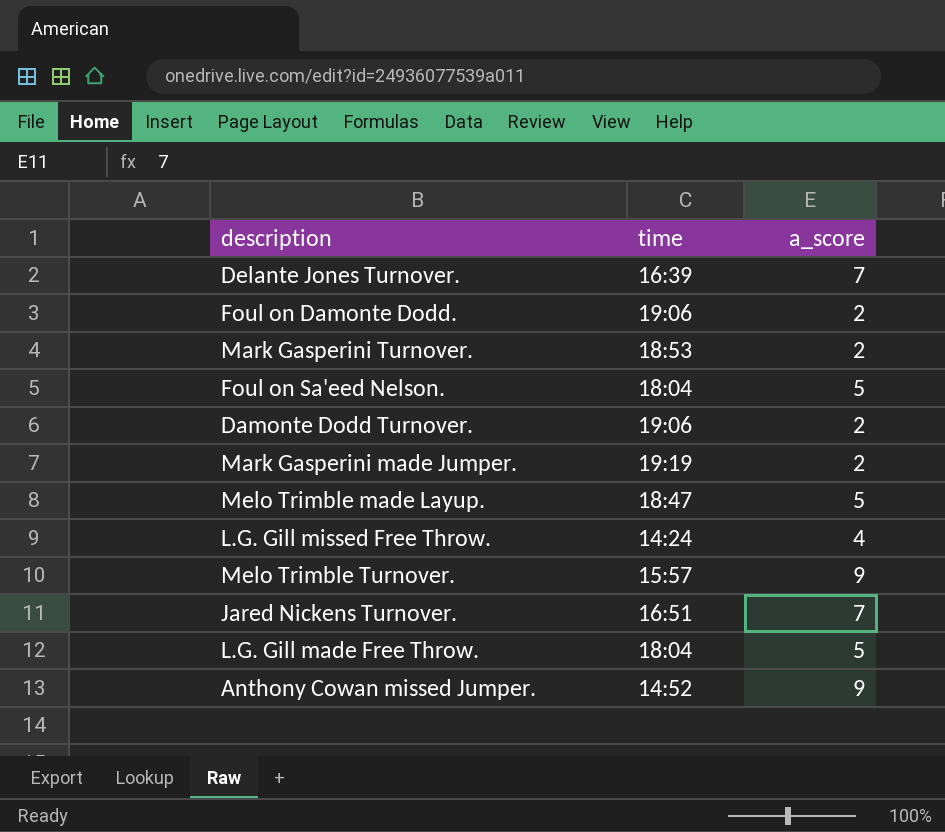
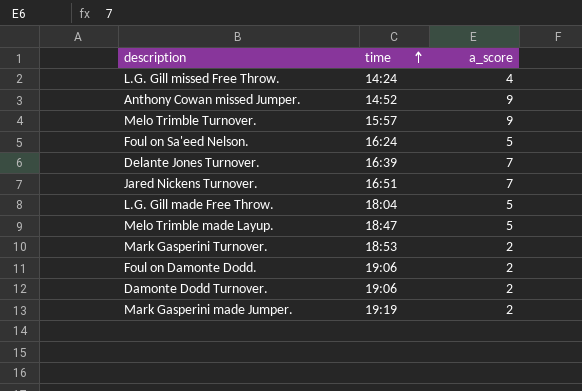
row order: none -> time ascending
Foul on Sa'eed Nelson. | time: 18:04 -> 16:24

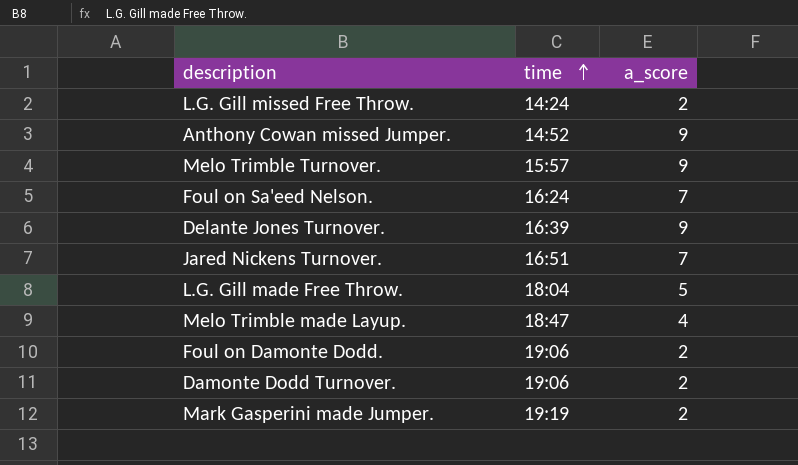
row Mark Gasperini Turnover.: 18:53 | 2 -> none
L.G. Gill missed Free Throw. | a_score: 4 -> 2
Foul on Sa'eed Nelson. | a_score: 5 -> 7
Delante Jones Turnover. | a_score: 7 -> 9
Melo Trimble made Layup. | a_score: 5 -> 4

